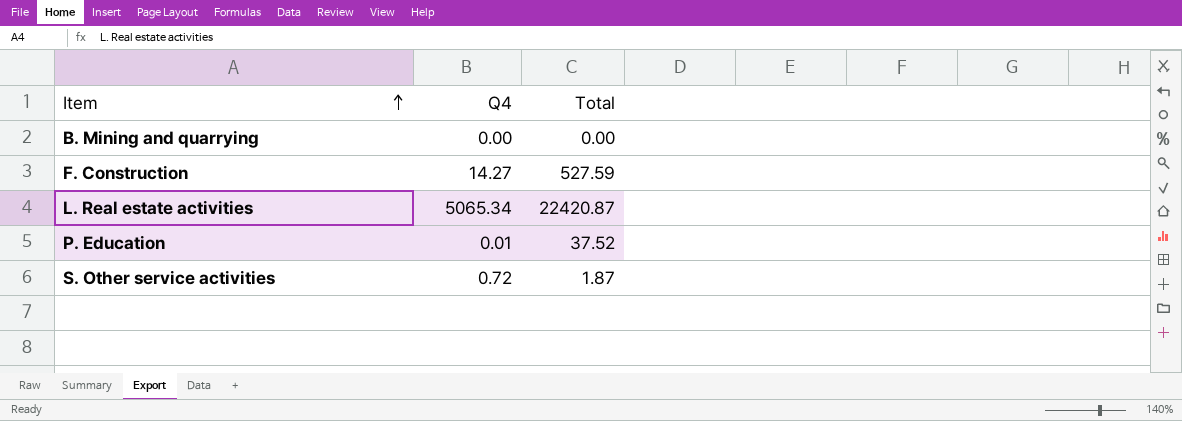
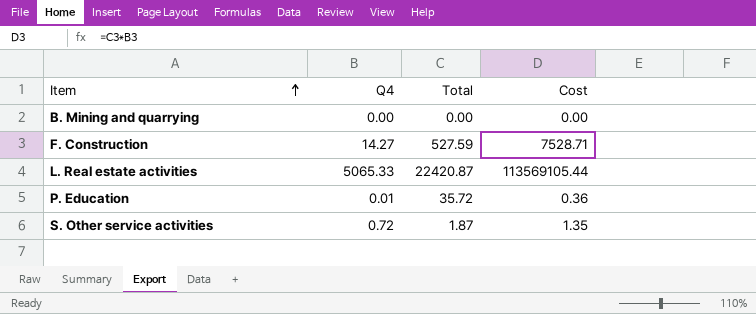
column Cost | formula: none -> [Q4] * [Total]
L. Real estate activities | Q4: 5065.34 -> 5065.33
P. Education | Total: 37.52 -> 35.72

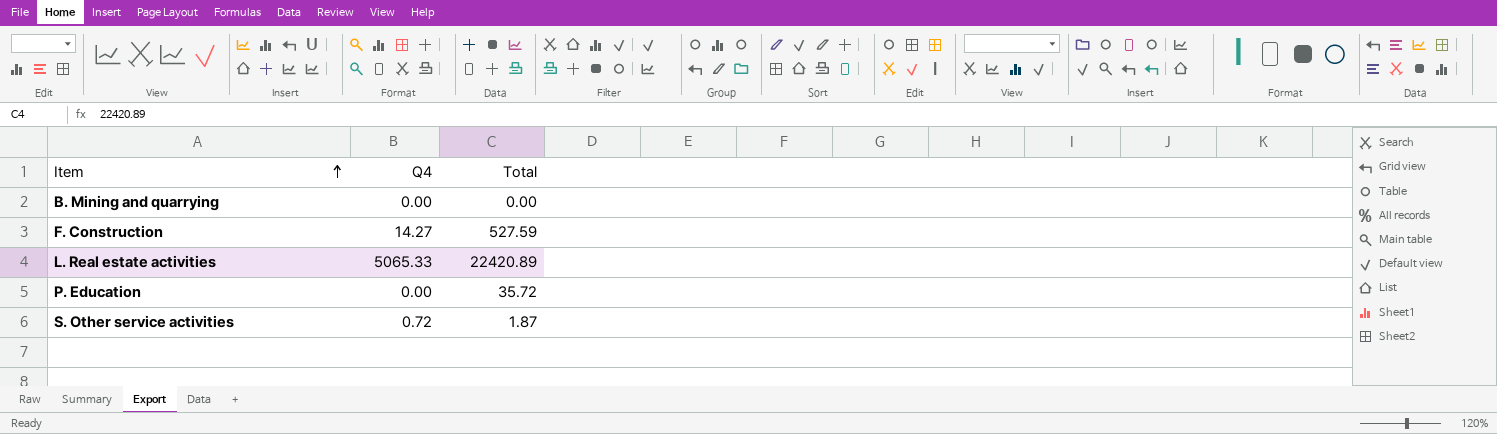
column Cost | formula: [Q4] * [Total] -> none
L. Real estate activities | Total: 22420.87 -> 22420.89
P. Education | Q4: 0.01 -> 0.00

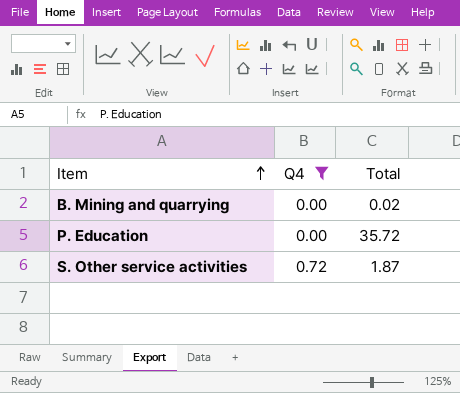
filter: none -> Q4 <= 0.72
B. Mining and quarrying | Total: 0.00 -> 0.02

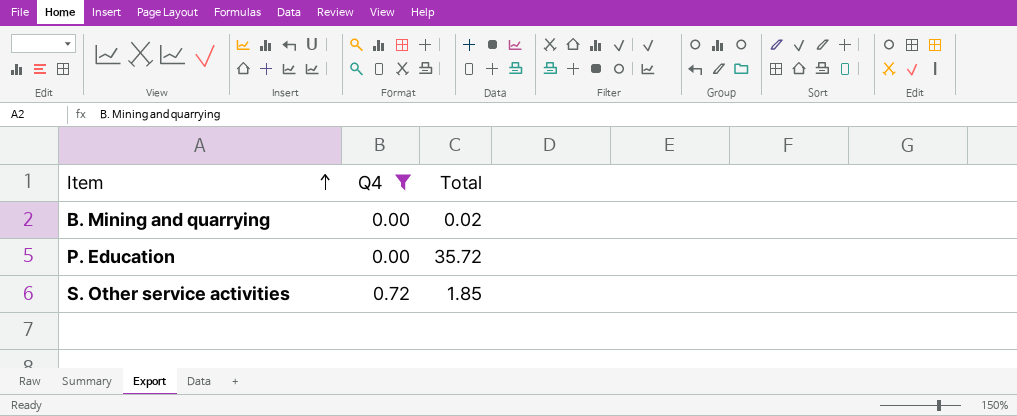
S. Other service activities | Total: 1.87 -> 1.85

